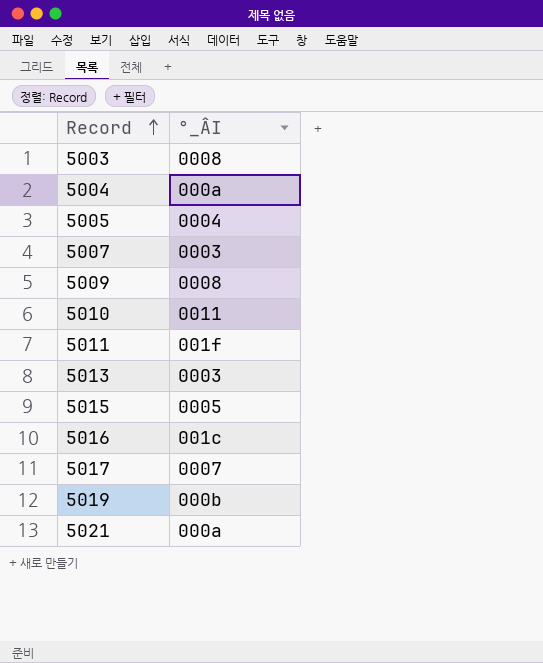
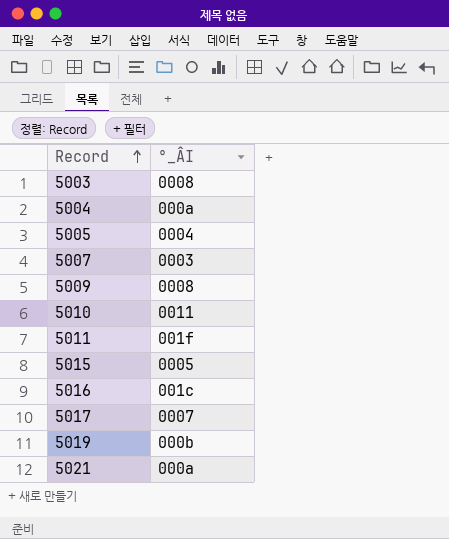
row 5013: 0003 -> none

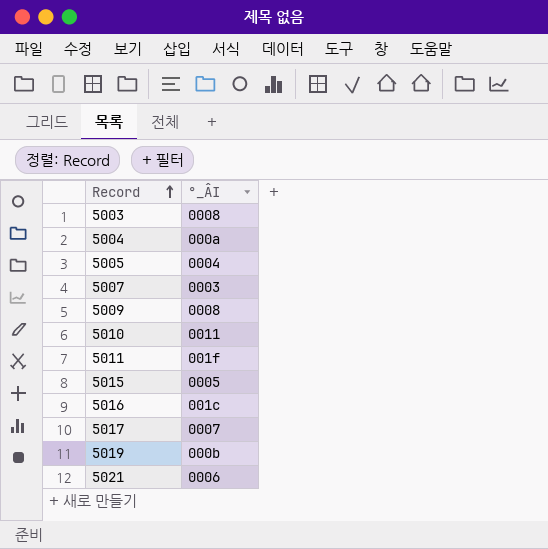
5021 | °_ÂI: 000a -> 0006

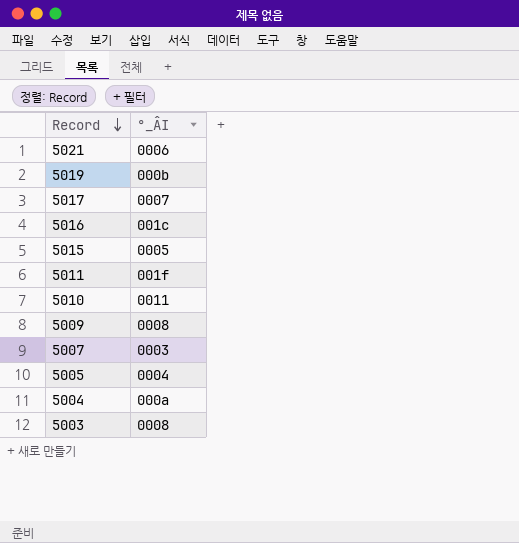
row order: Record ascending -> Record descending

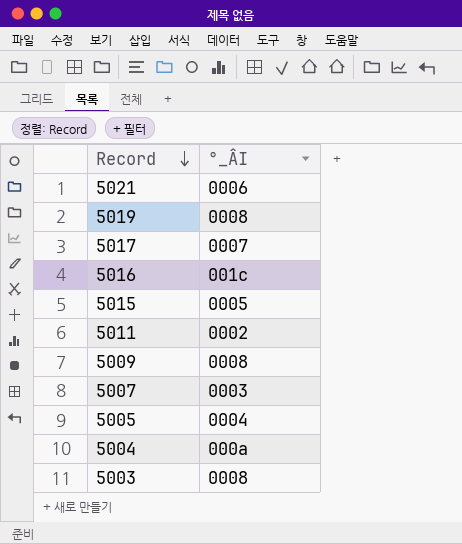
row 5010: 0011 -> none
5019 | °_ÂI: 000b -> 0008
5011 | °_ÂI: 001f -> 0002

